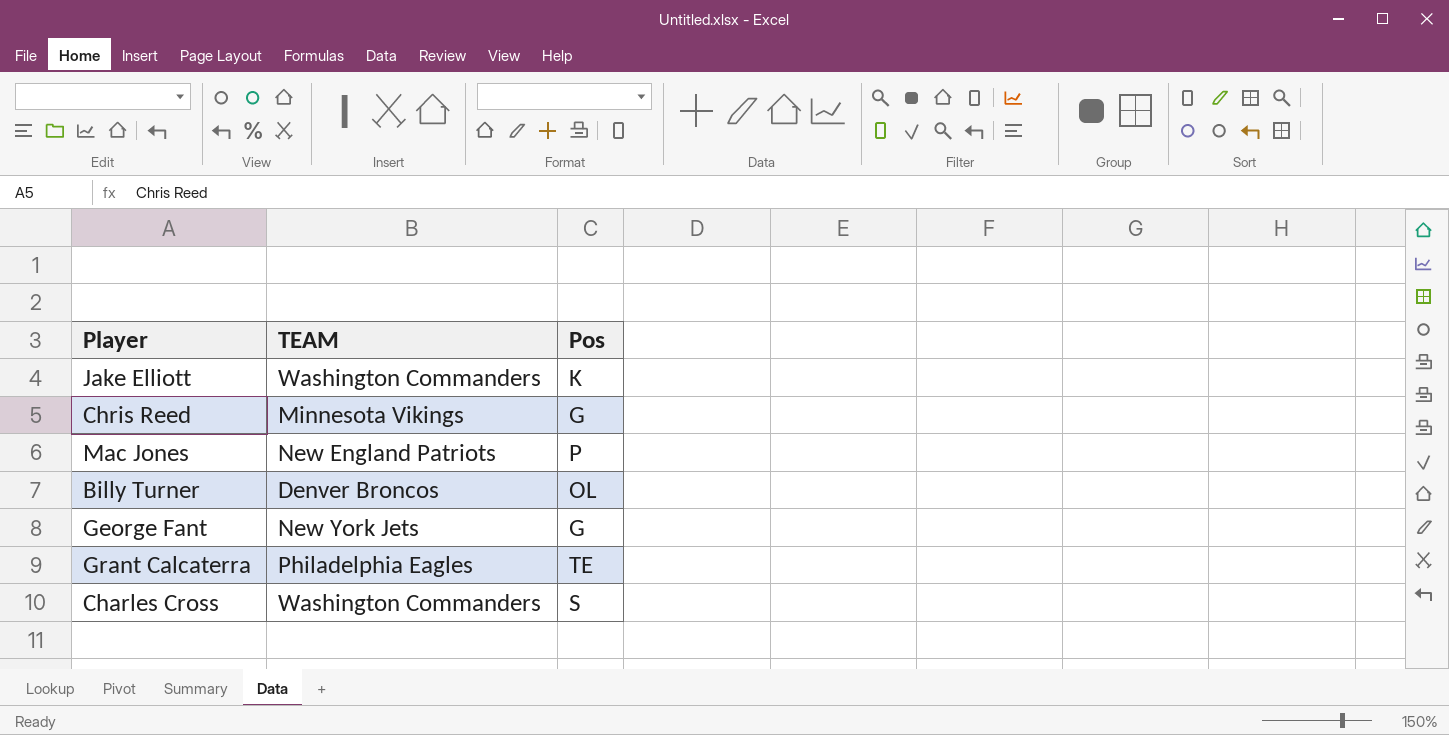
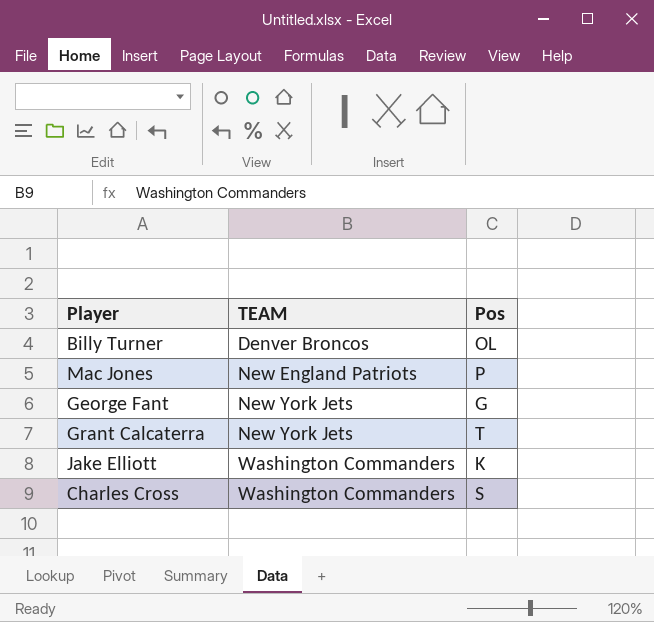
row order: none -> TEAM ascending
row Chris Reed: Minnesota Vikings | G -> none
Grant Calcaterra | TEAM: Philadelphia Eagles -> New York Jets
Grant Calcaterra | Pos: TE -> T

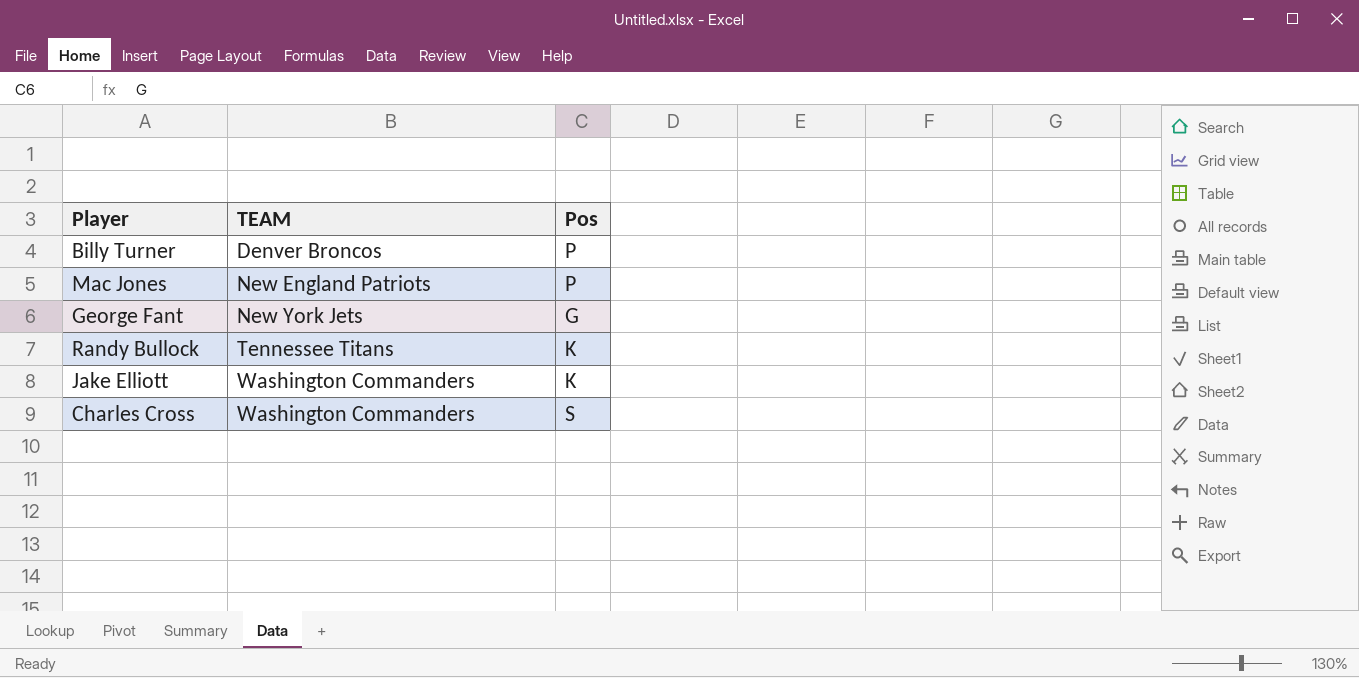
row Grant Calcaterra: New York Jets | T -> none
Billy Turner | Pos: OL -> P
row Randy Bullock: none -> Tennessee Titans | K

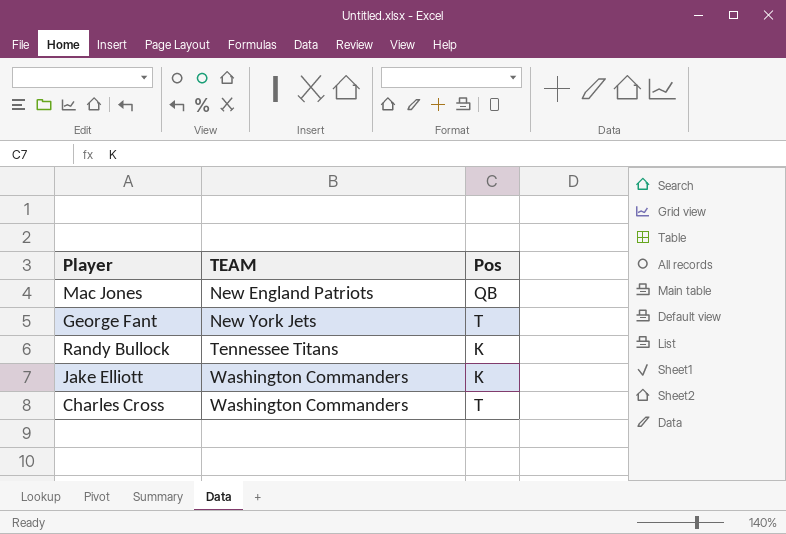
row Billy Turner: Denver Broncos | P -> none
Mac Jones | Pos: P -> QB
George Fant | Pos: G -> T
Charles Cross | Pos: S -> T

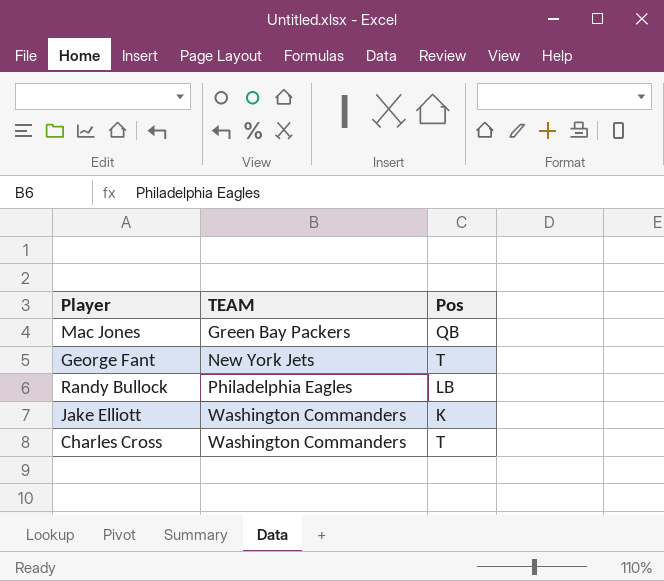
Mac Jones | TEAM: New England Patriots -> Green Bay Packers
Randy Bullock | TEAM: Tennessee Titans -> Philadelphia Eagles
Randy Bullock | Pos: K -> LB

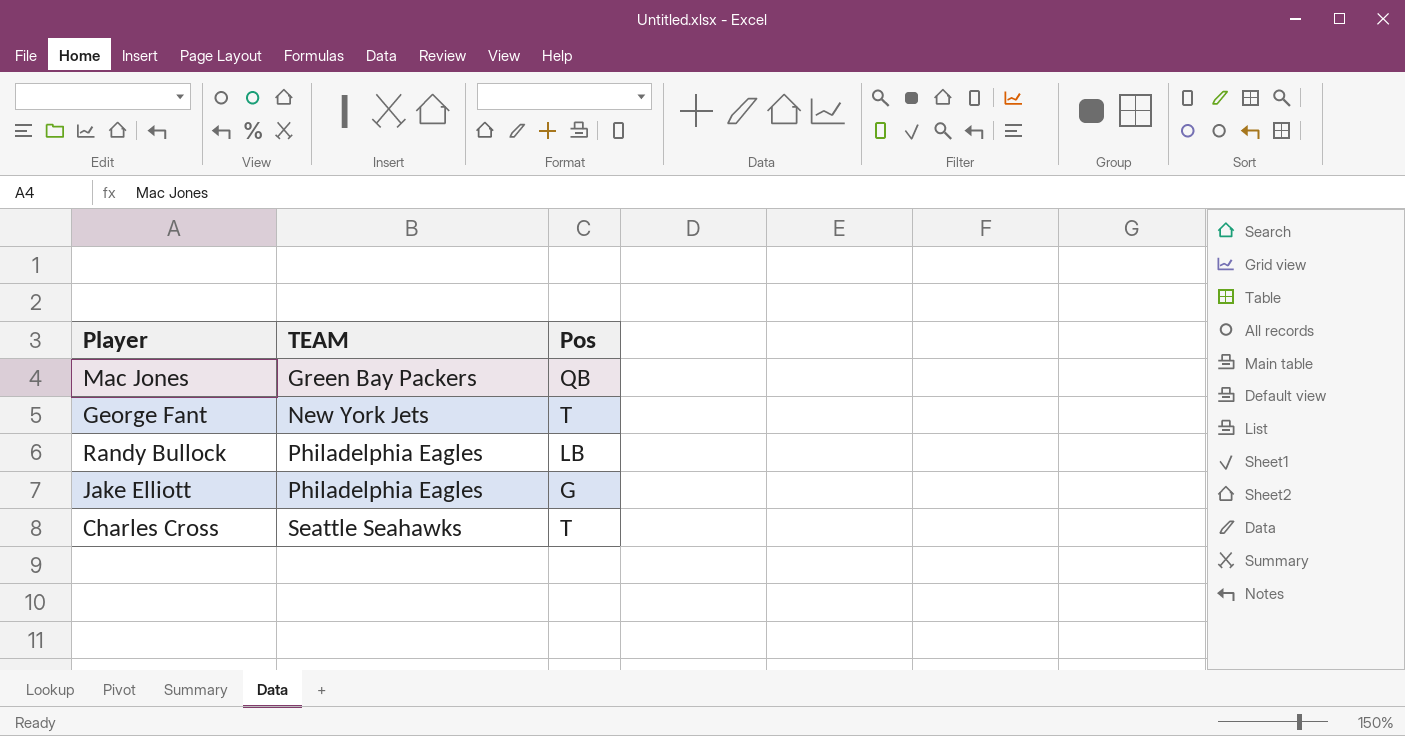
Jake Elliott | TEAM: Washington Commanders -> Philadelphia Eagles
Jake Elliott | Pos: K -> G
Charles Cross | TEAM: Washington Commanders -> Seattle Seahawks

